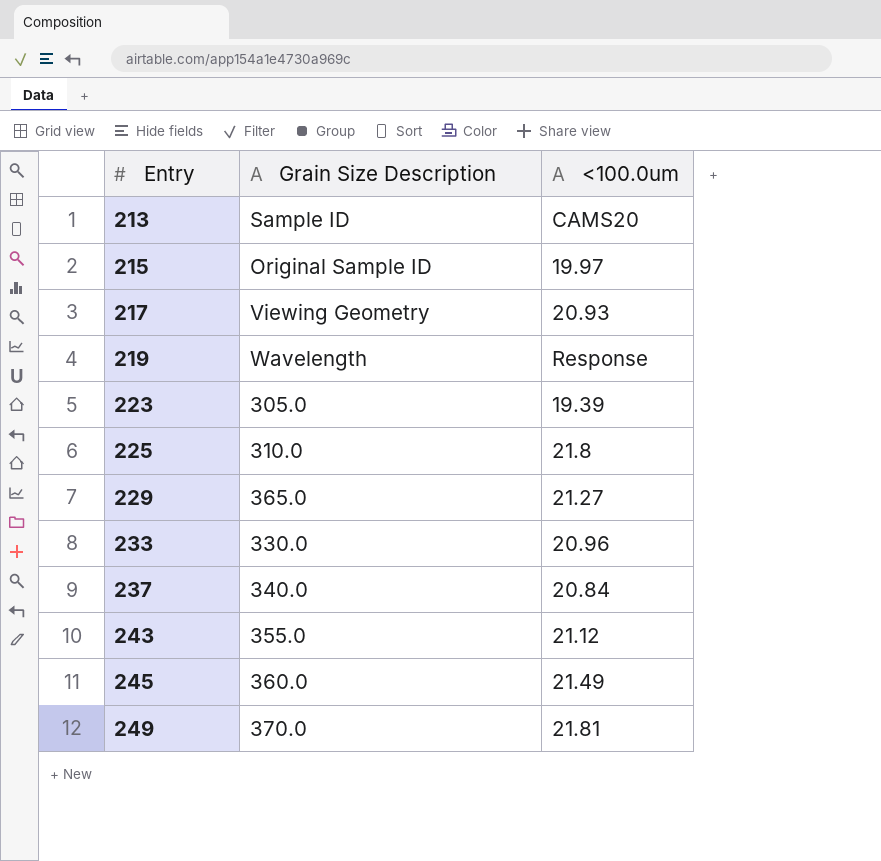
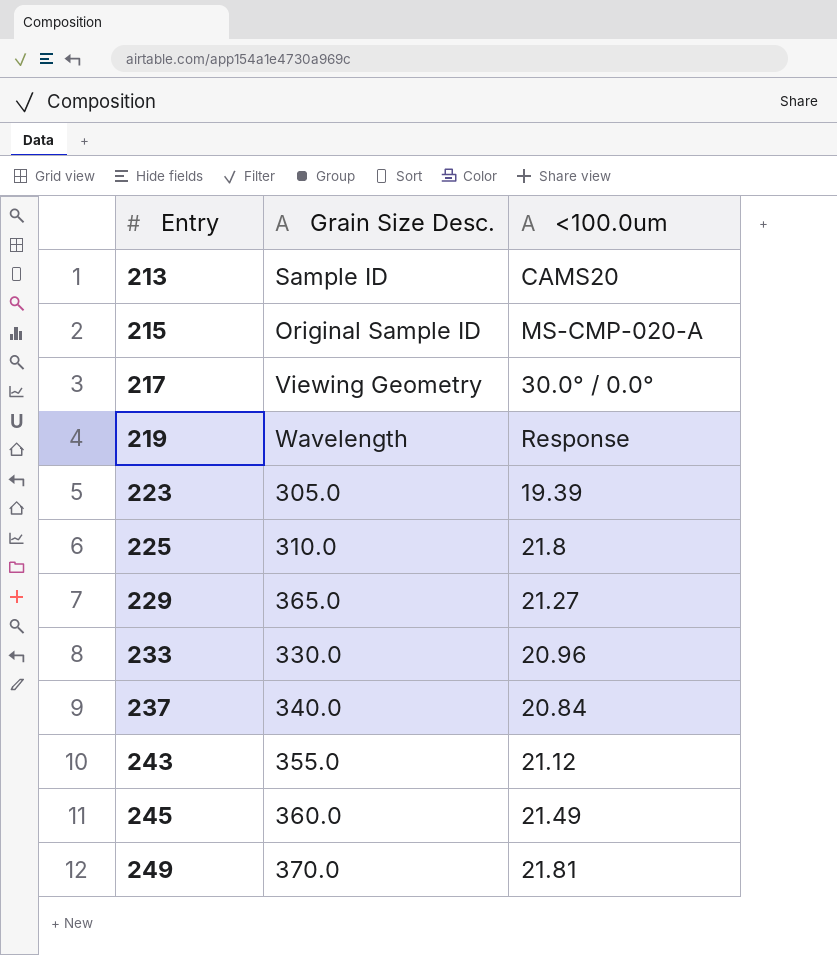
column name: Grain Size Description -> Grain Size Desc.
215 | <100.0um: 19.97 -> MS-CMP-020-A
217 | <100.0um: 20.93 -> 30.0° / 0.0°

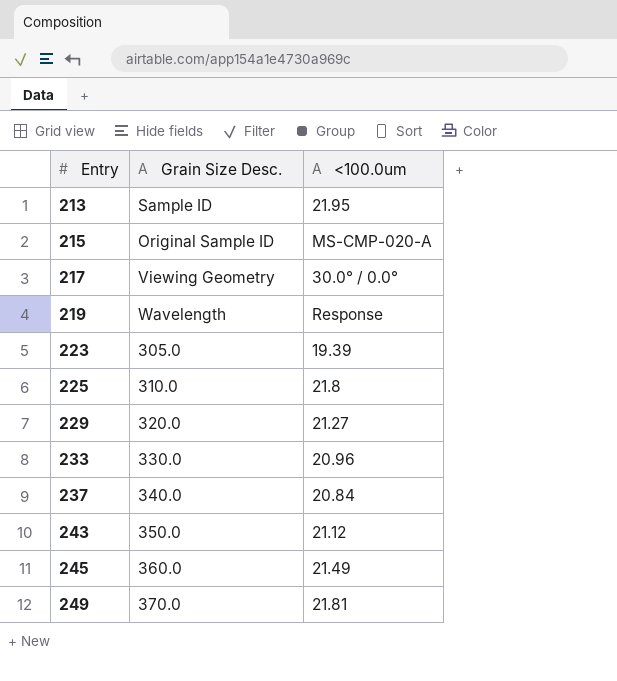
213 | <100.0um: CAMS20 -> 21.95
229 | Grain Size Desc.: 365.0 -> 320.0
243 | Grain Size Desc.: 355.0 -> 350.0

